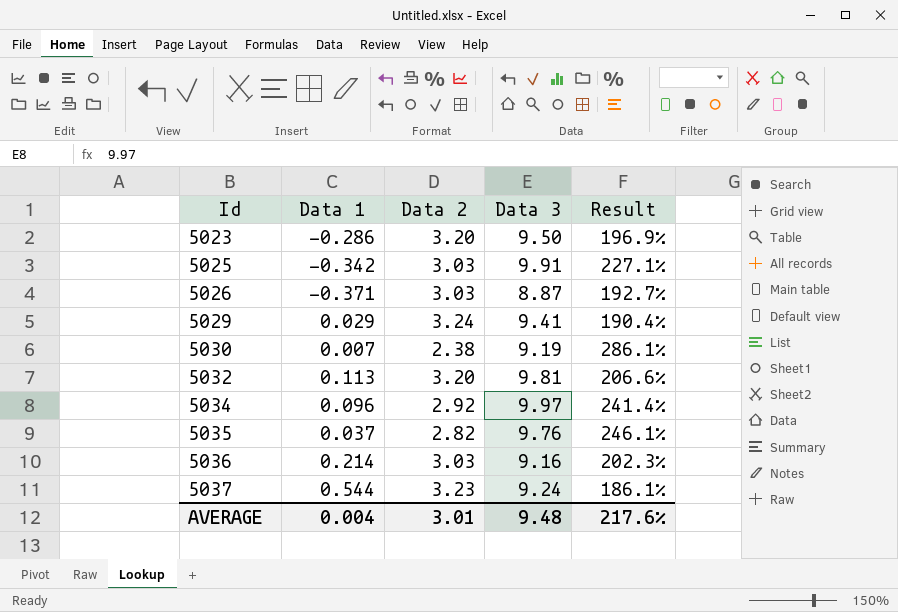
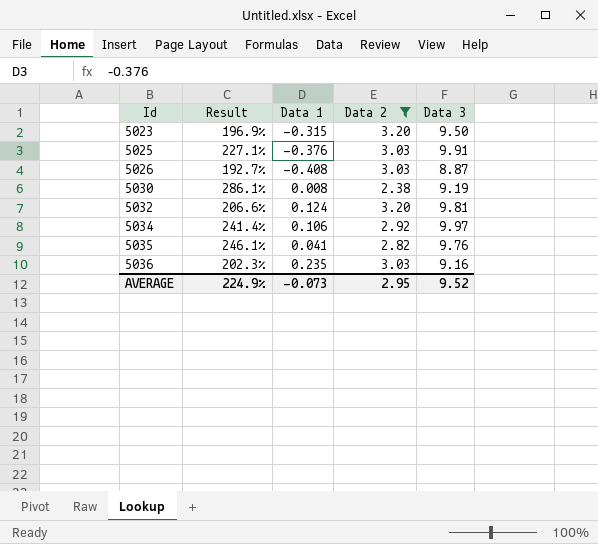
filter: none -> Data 2 <= 3.20
column Result | position: 5 -> 2
5023 | Data 1: -0.286 -> -0.315
5025 | Data 1: -0.342 -> -0.376
5026 | Data 1: -0.371 -> -0.408
5030 | Data 1: 0.007 -> 0.008
5032 | Data 1: 0.113 -> 0.124
5034 | Data 1: 0.096 -> 0.106
5035 | Data 1: 0.037 -> 0.041
5036 | Data 1: 0.214 -> 0.235
AVERAGE | Result: 217.6% -> 224.9%
AVERAGE | Data 1: 0.004 -> -0.073
AVERAGE | Data 2: 3.01 -> 2.95
AVERAGE | Data 3: 9.48 -> 9.52

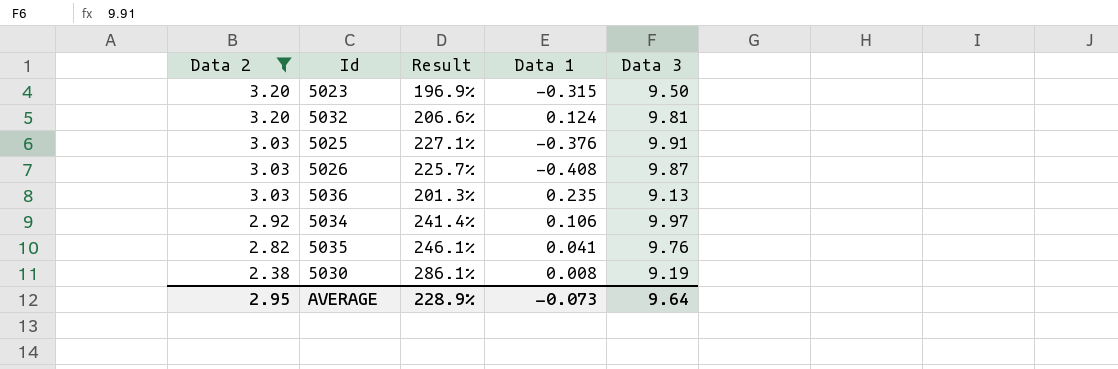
row order: Id ascending -> Data 2 descending
column Data 2 | position: 4 -> 1
5026 | Result: 192.7% -> 225.7%
5026 | Data 3: 8.87 -> 9.87
5036 | Result: 202.3% -> 201.3%
5036 | Data 3: 9.16 -> 9.13
AVERAGE | Result: 224.9% -> 228.9%
AVERAGE | Data 3: 9.52 -> 9.64

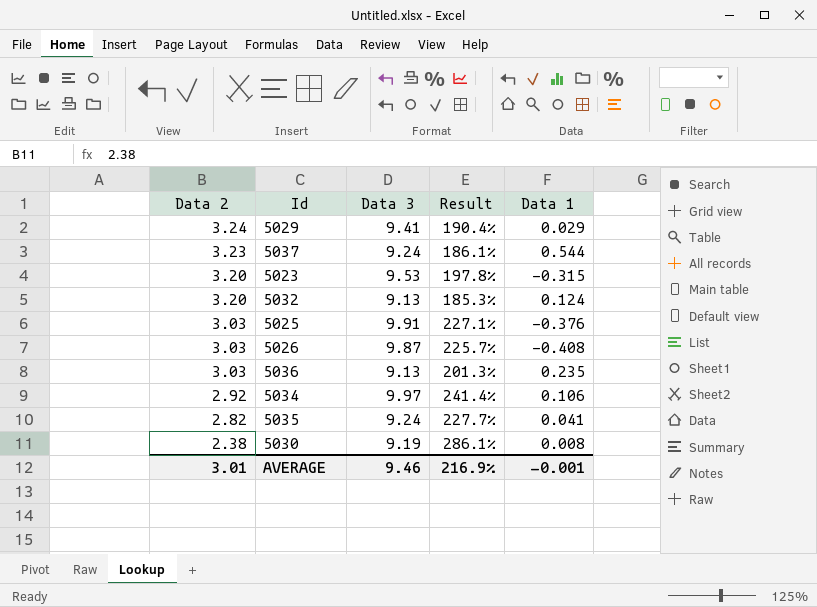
filter: Data 2 <= 3.20 -> none
column Data 3 | position: 5 -> 3
5023 | Data 3: 9.50 -> 9.53
5023 | Result: 196.9% -> 197.8%
5032 | Data 3: 9.81 -> 9.13
5032 | Result: 206.6% -> 185.3%
5035 | Data 3: 9.76 -> 9.24
5035 | Result: 246.1% -> 227.7%
AVERAGE | Data 2: 2.95 -> 3.01
AVERAGE | Data 3: 9.64 -> 9.46
AVERAGE | Result: 228.9% -> 216.9%
AVERAGE | Data 1: -0.073 -> -0.001

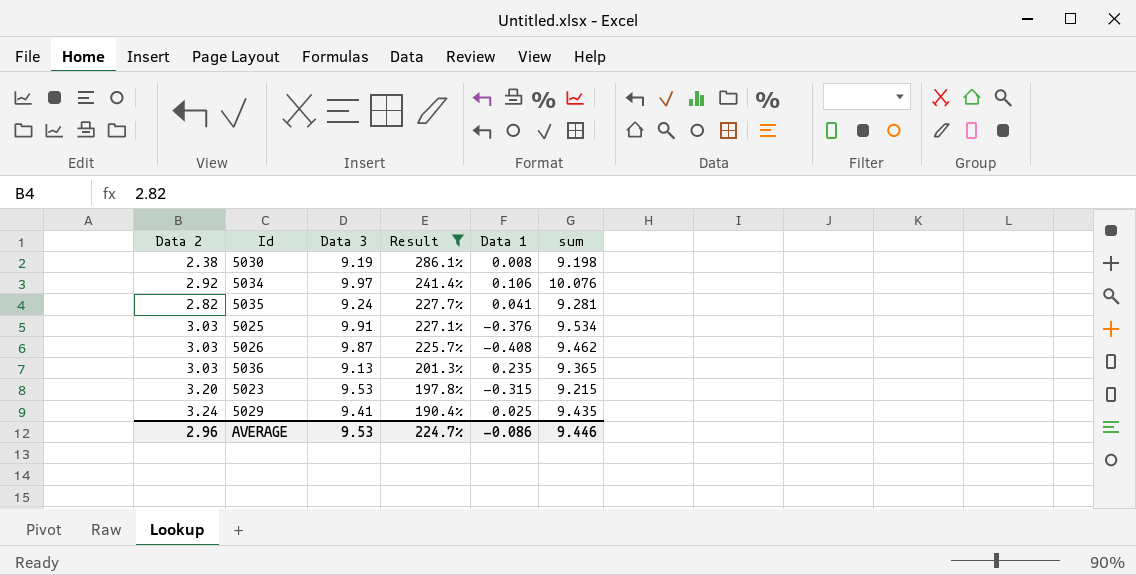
filter: none -> Result >= 190.4%
row order: Data 2 descending -> Result descending
column sum | formula: none -> [Data 3] + [Data 1]
5029 | Data 1: 0.029 -> 0.025
AVERAGE | Data 2: 3.01 -> 2.96
AVERAGE | Data 3: 9.46 -> 9.53
AVERAGE | Result: 216.9% -> 224.7%
AVERAGE | Data 1: -0.001 -> -0.086

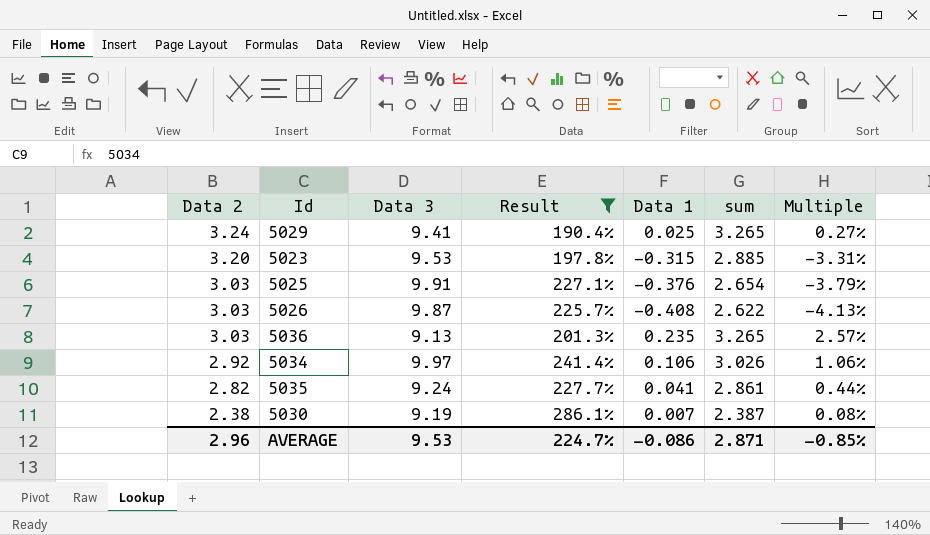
row order: Result descending -> Data 2 descending
column sum | formula: [Data 3] + [Data 1] -> [Data 2] + [Data 1]
column Multiple | formula: none -> [Data 1] / [Data 3]
5030 | Data 1: 0.008 -> 0.007
AVERAGE | sum: 9.446 -> 2.871

